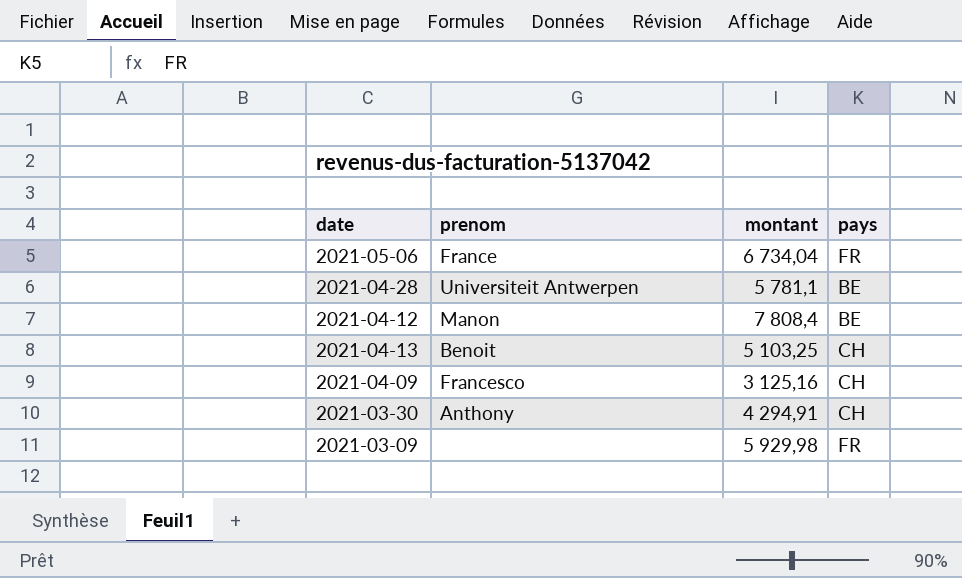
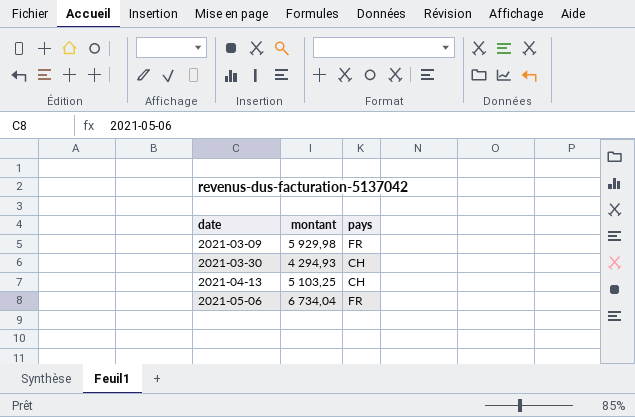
row order: none -> date ascending
column prenom | position: 2 -> none
row 2021-04-28: Universiteit Antwerpen | 5 781,1 | BE -> none
row 2021-04-12: Manon | 7 808,4 | BE -> none
row 2021-04-09: Francesco | 3 125,16 | CH -> none
2021-03-30 | montant: 4 294,91 -> 4 294,93

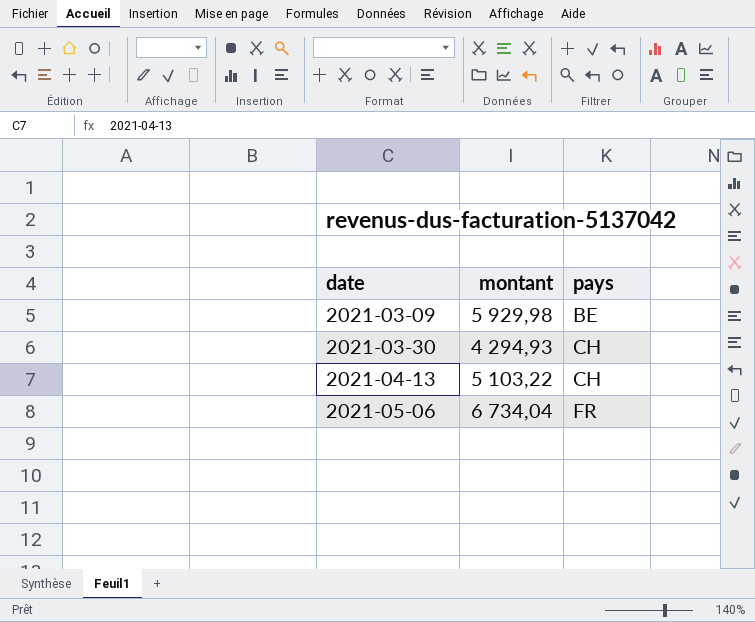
2021-03-09 | pays: FR -> BE
2021-04-13 | montant: 5 103,25 -> 5 103,22

